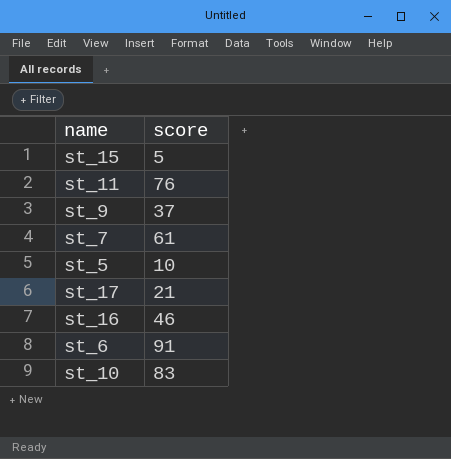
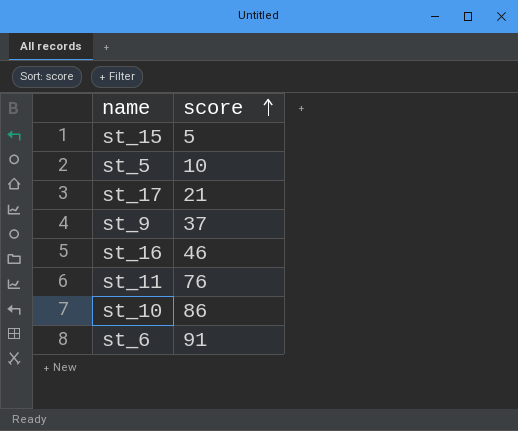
row order: none -> score ascending
row st_7: 61 -> none
st_10 | score: 83 -> 86

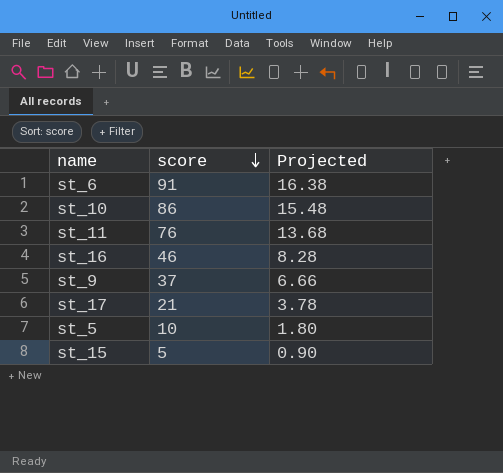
row order: score ascending -> score descending
column Projected | formula: none -> [score] * 0.18

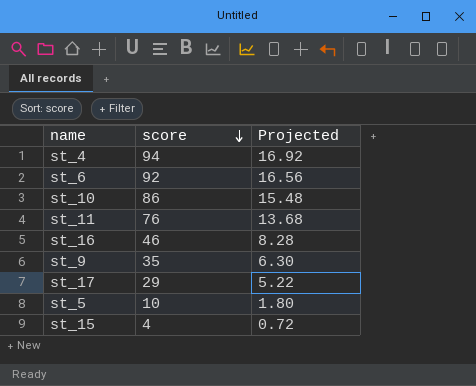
row st_4: none -> 94 | 16.92
st_6 | score: 91 -> 92
st_6 | Projected: 16.38 -> 16.56
st_9 | score: 37 -> 35
st_9 | Projected: 6.66 -> 6.30
st_17 | score: 21 -> 29
st_17 | Projected: 3.78 -> 5.22
st_15 | score: 5 -> 4
st_15 | Projected: 0.90 -> 0.72

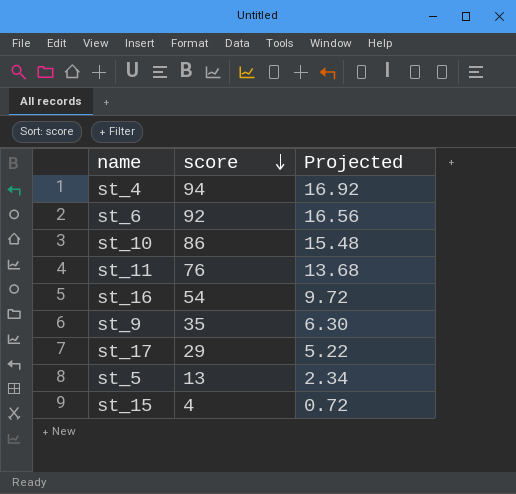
st_16 | score: 46 -> 54
st_16 | Projected: 8.28 -> 9.72
st_5 | score: 10 -> 13
st_5 | Projected: 1.80 -> 2.34

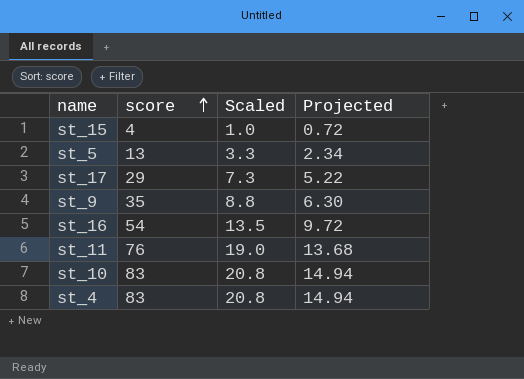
row order: score descending -> score ascending
column Scaled | formula: none -> [score] * 0.25
row st_6: 92 | 16.56 -> none
st_10 | score: 86 -> 83
st_10 | Projected: 15.48 -> 14.94
st_4 | score: 94 -> 83
st_4 | Projected: 16.92 -> 14.94

